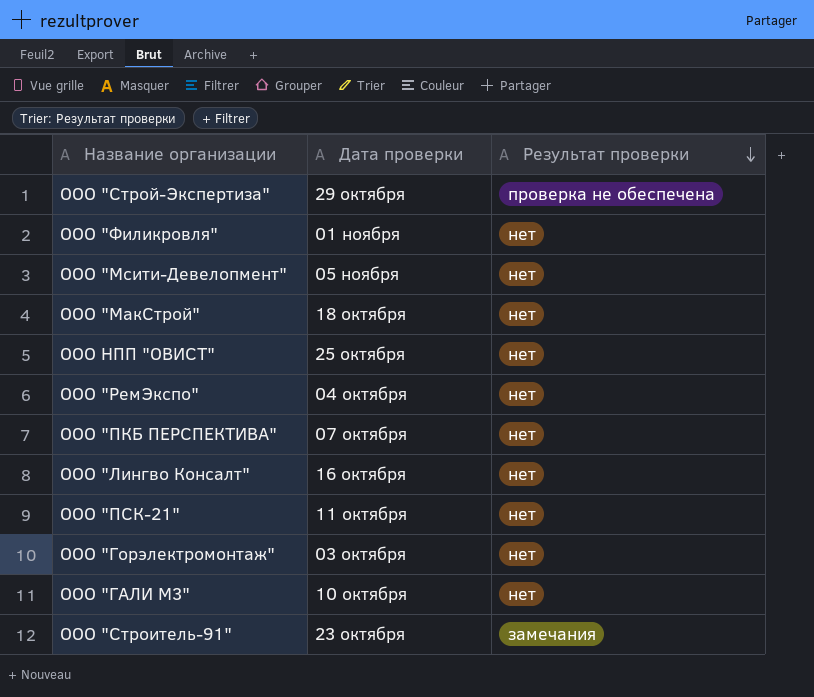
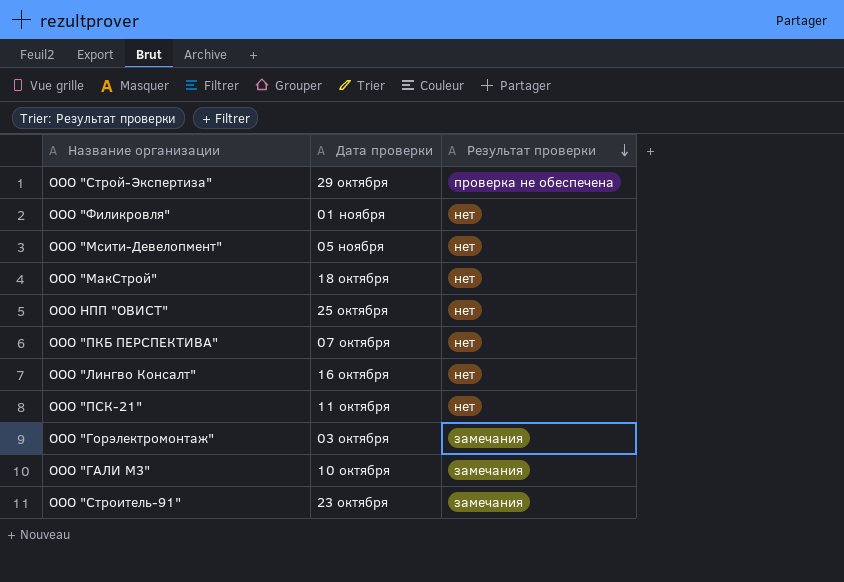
row ООО "РемЭкспо": 04 октября | нет -> none
ООО "Горэлектромонтаж" | Результат проверки: нет -> замечания
ООО "ГАЛИ М3" | Результат проверки: нет -> замечания

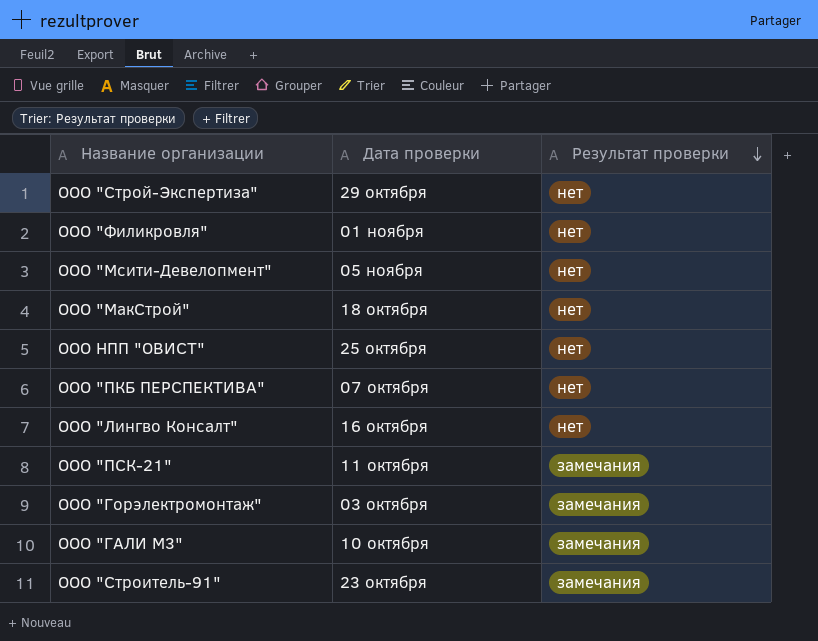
ООО "Строй-Экспертиза" | Результат проверки: проверка не обеспечена -> нет
ООО "ПСК-21" | Результат проверки: нет -> замечания

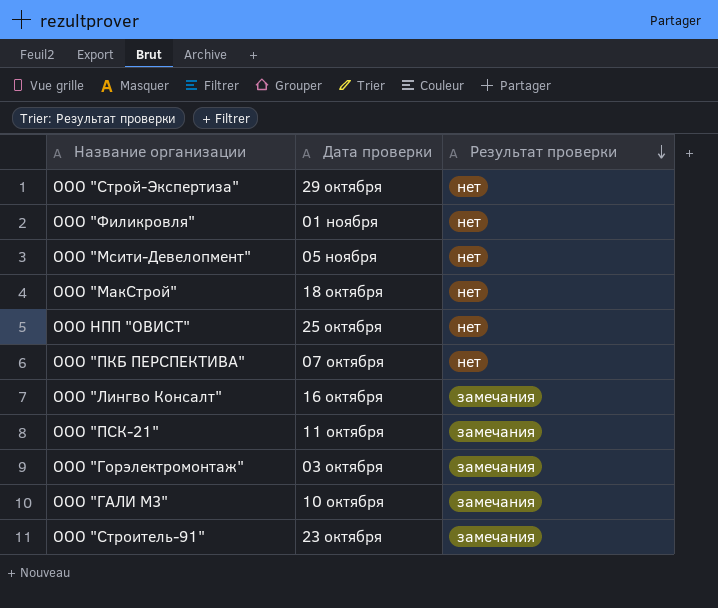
ООО "Лингво Консалт" | Результат проверки: нет -> замечания

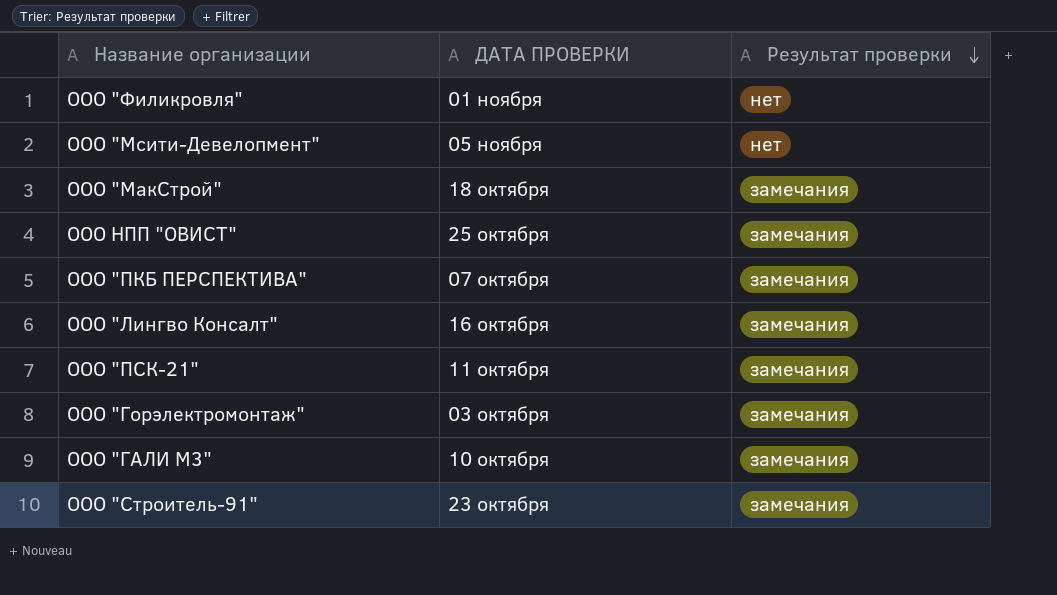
column name: Дата проверки -> ДАТА ПРОВЕРКИ
row ООО "Строй-Экспертиза": 29 октября | нет -> none
ООО "МакСтрой" | Результат проверки: нет -> замечания
ООО НПП "ОВИСТ" | Результат проверки: нет -> замечания
ООО "ПКБ ПЕРСПЕКТИВА" | Результат проверки: нет -> замечания

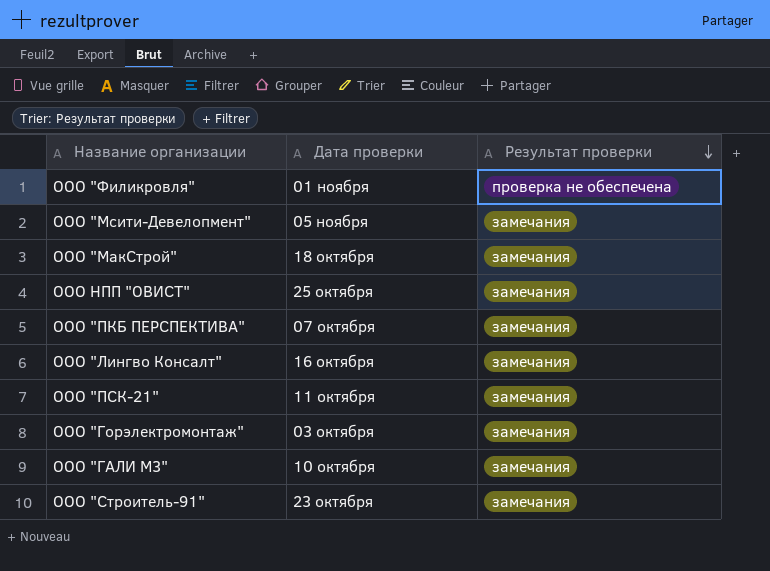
column name: ДАТА ПРОВЕРКИ -> Дата проверки
ООО "Филикровля" | Результат проверки: нет -> проверка не обеспечена
ООО "Мсити-Девелопмент" | Результат проверки: нет -> замечания

